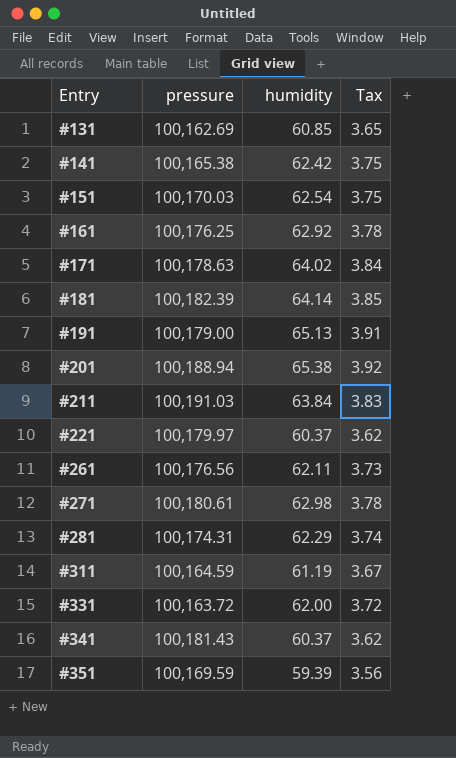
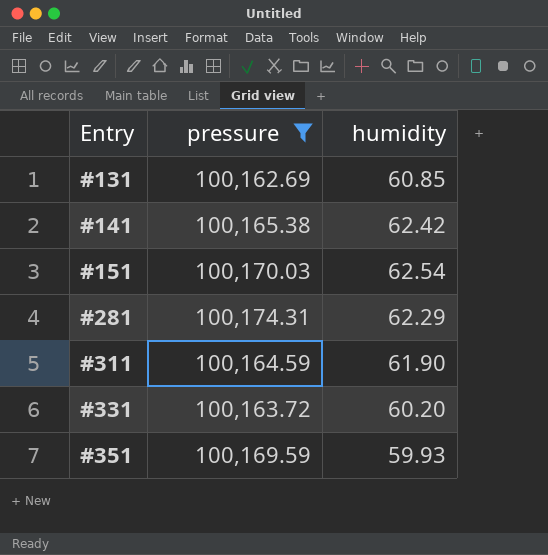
filter: none -> pressure <= 100,174.31
column Tax | formula: [humidity] * 0.06 -> none
#311 | humidity: 61.19 -> 61.90
#331 | humidity: 62.00 -> 60.20
#351 | humidity: 59.39 -> 59.93

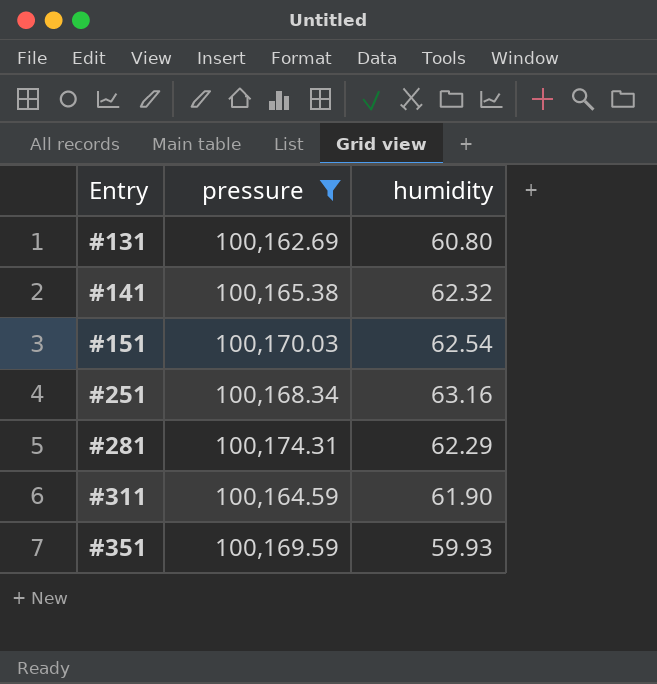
row #331: 100,163.72 | 60.20 -> none
#131 | humidity: 60.85 -> 60.80
#141 | humidity: 62.42 -> 62.32
row #251: none -> 100,168.34 | 63.16

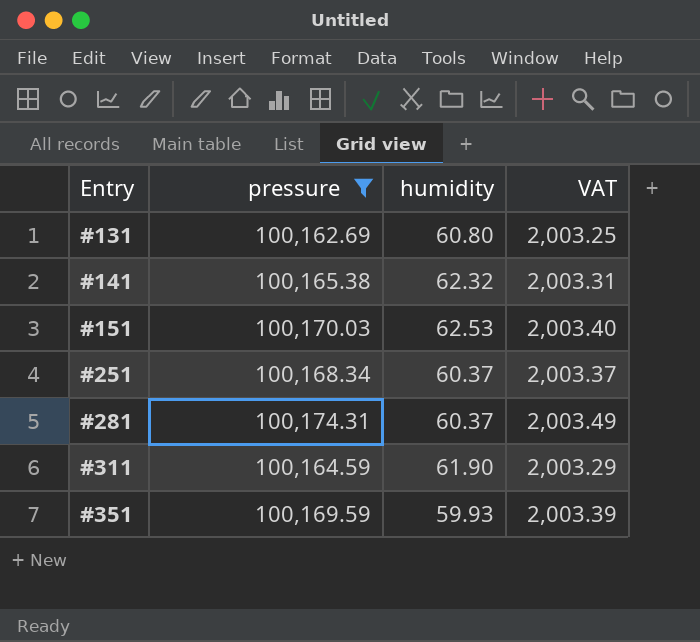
column VAT | formula: none -> [pressure] * 0.02
#151 | humidity: 62.54 -> 62.53
#251 | humidity: 63.16 -> 60.37
#281 | humidity: 62.29 -> 60.37

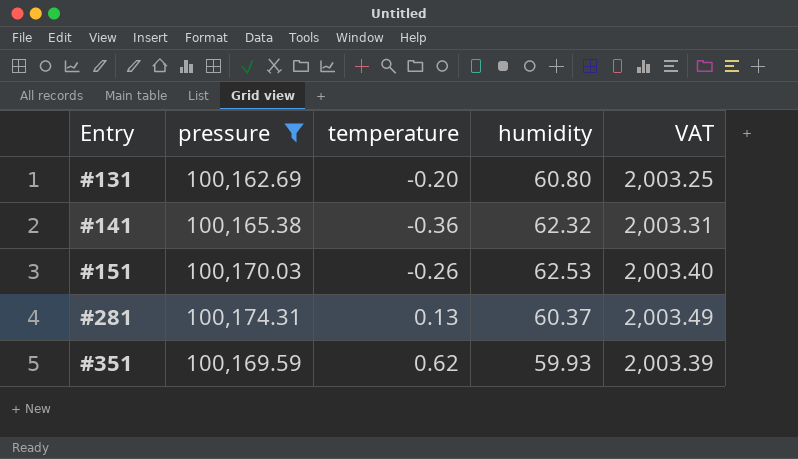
column temperature | position: none -> 3
row #251: 100,168.34 | 60.37 | 2,003.37 -> none
row #311: 100,164.59 | 61.90 | 2,003.29 -> none

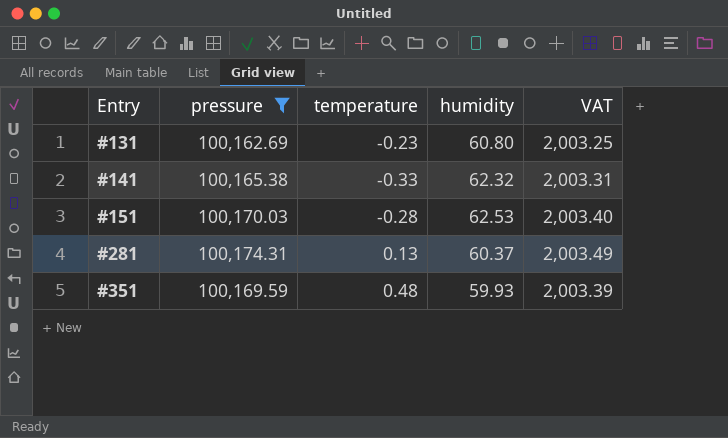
#131 | temperature: -0.20 -> -0.23
#141 | temperature: -0.36 -> -0.33
#151 | temperature: -0.26 -> -0.28
#351 | temperature: 0.62 -> 0.48

